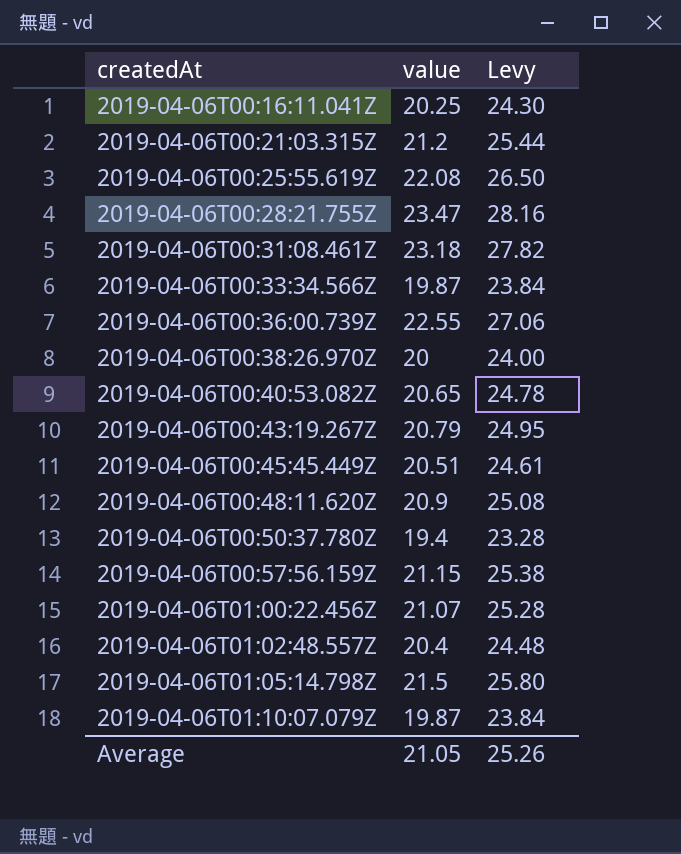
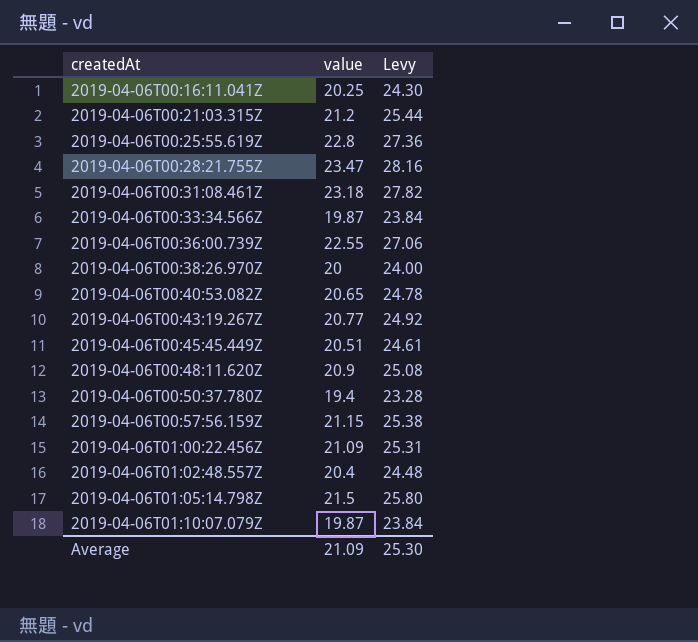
2019-04-06T00:25:55.619Z | value: 22.08 -> 22.8
2019-04-06T00:25:55.619Z | Levy: 26.50 -> 27.36
2019-04-06T00:43:19.267Z | value: 20.79 -> 20.77
2019-04-06T00:43:19.267Z | Levy: 24.95 -> 24.92
2019-04-06T01:00:22.456Z | value: 21.07 -> 21.09
2019-04-06T01:00:22.456Z | Levy: 25.28 -> 25.31
Average | value: 21.05 -> 21.09
Average | Levy: 25.26 -> 25.30

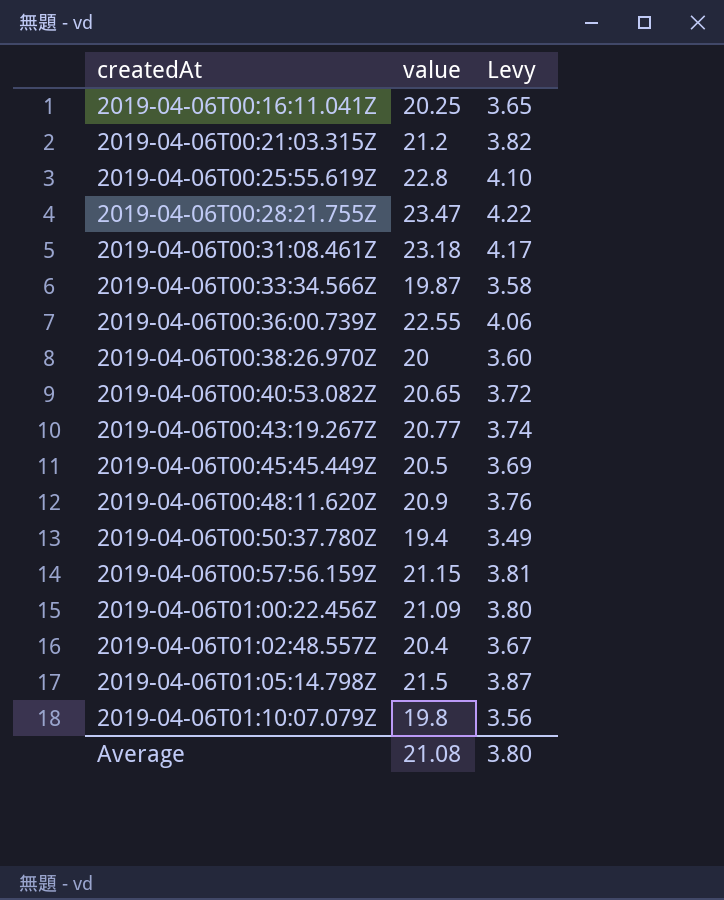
column Levy | formula: [value] * 1.2 -> [value] * 0.18
2019-04-06T00:45:45.449Z | value: 20.51 -> 20.5
2019-04-06T01:10:07.079Z | value: 19.87 -> 19.8
Average | value: 21.09 -> 21.08
Average | Levy: 25.30 -> 3.80

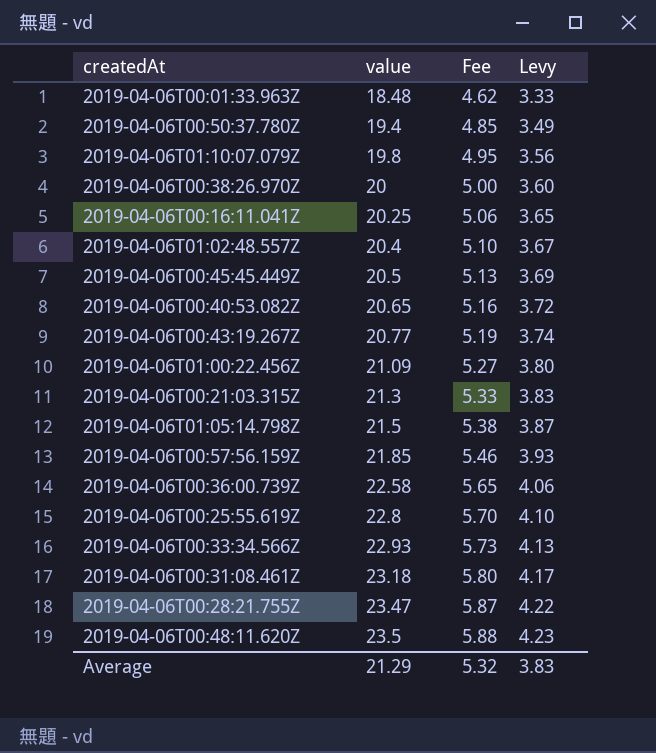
row order: createdAt ascending -> value ascending
column Fee | formula: none -> [value] * 0.25
row 2019-04-06T00:01:33.963Z: none -> 18.48 | 4.62 | 3.33
2019-04-06T00:21:03.315Z | value: 21.2 -> 21.3
2019-04-06T00:21:03.315Z | Levy: 3.82 -> 3.83
2019-04-06T00:57:56.159Z | value: 21.15 -> 21.85
2019-04-06T00:57:56.159Z | Levy: 3.81 -> 3.93
2019-04-06T00:36:00.739Z | value: 22.55 -> 22.58
2019-04-06T00:33:34.566Z | value: 19.87 -> 22.93
2019-04-06T00:33:34.566Z | Levy: 3.58 -> 4.13
2019-04-06T00:48:11.620Z | value: 20.9 -> 23.5
2019-04-06T00:48:11.620Z | Levy: 3.76 -> 4.23
Average | value: 21.08 -> 21.29
Average | Levy: 3.80 -> 3.83

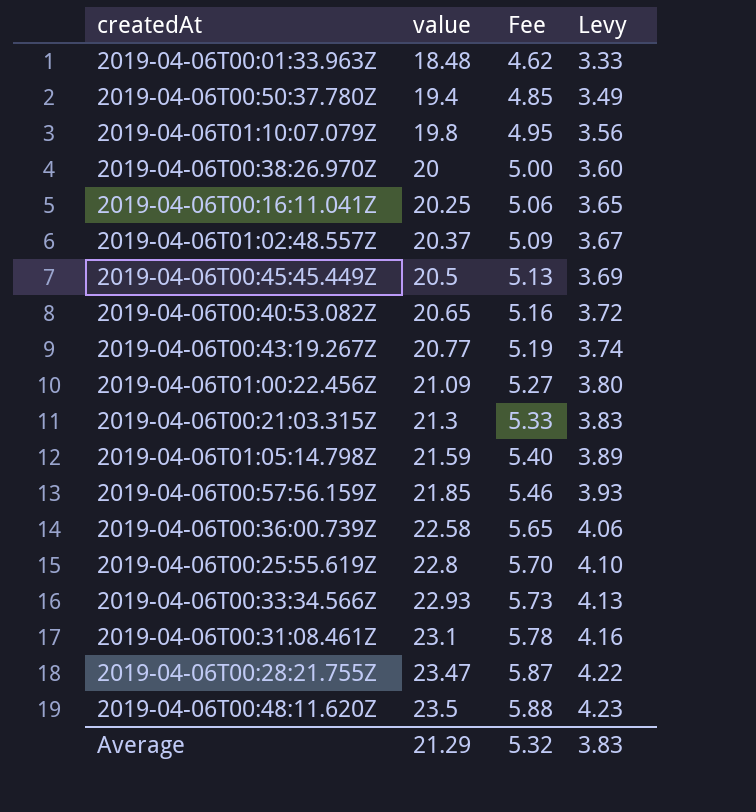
2019-04-06T01:02:48.557Z | value: 20.4 -> 20.37
2019-04-06T01:02:48.557Z | Fee: 5.10 -> 5.09
2019-04-06T01:05:14.798Z | value: 21.5 -> 21.59
2019-04-06T01:05:14.798Z | Fee: 5.38 -> 5.40
2019-04-06T01:05:14.798Z | Levy: 3.87 -> 3.89
2019-04-06T00:31:08.461Z | value: 23.18 -> 23.1
2019-04-06T00:31:08.461Z | Fee: 5.80 -> 5.78
2019-04-06T00:31:08.461Z | Levy: 4.17 -> 4.16

